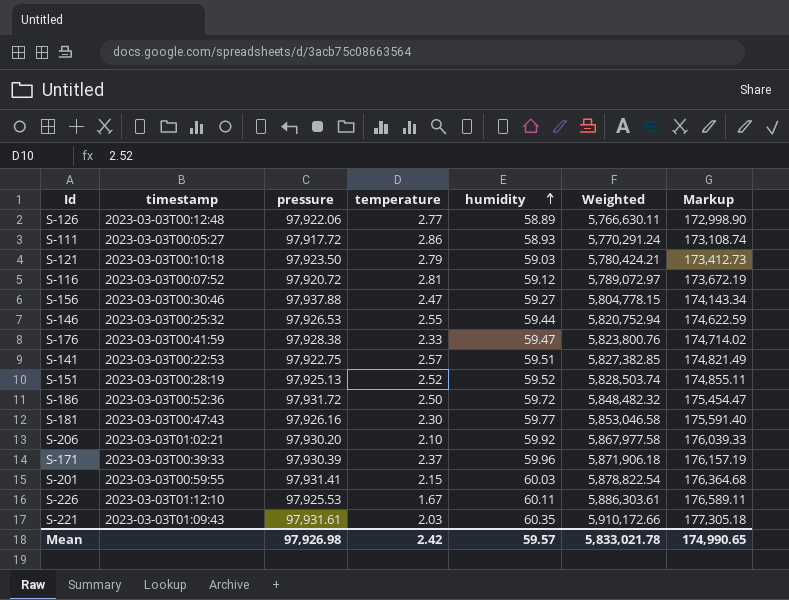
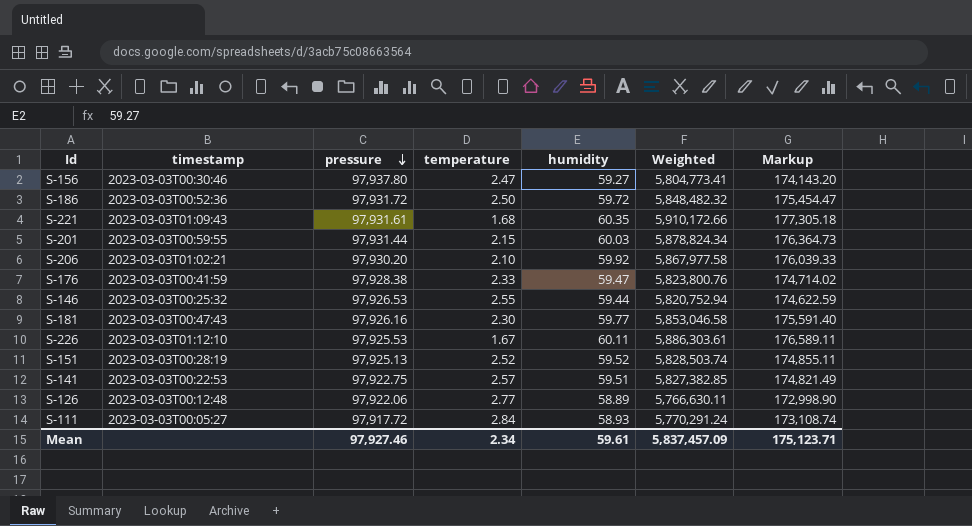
row order: humidity ascending -> pressure descending
row S-121: 2023-03-03T00:10:18 | 97,923.50 | 2.79 | 59.03 | 5,780,424.21 | 173,412.73 -> none
row S-116: 2023-03-03T00:07:52 | 97,920.72 | 2.81 | 59.12 | 5,789,072.97 | 173,672.19 -> none
row S-171: 2023-03-03T00:39:33 | 97,930.39 | 2.37 | 59.96 | 5,871,906.18 | 176,157.19 -> none
S-156 | pressure: 97,937.88 -> 97,937.80
S-156 | Weighted: 5,804,778.15 -> 5,804,773.41
S-156 | Markup: 174,143.34 -> 174,143.20
S-221 | temperature: 2.03 -> 1.68
S-201 | pressure: 97,931.41 -> 97,931.44
S-201 | Weighted: 5,878,822.54 -> 5,878,824.34
S-201 | Markup: 176,364.68 -> 176,364.73
S-111 | temperature: 2.86 -> 2.84
Mean | pressure: 97,926.98 -> 97,927.46
Mean | temperature: 2.42 -> 2.34
Mean | humidity: 59.57 -> 59.61
Mean | Weighted: 5,833,021.78 -> 5,837,457.09
Mean | Markup: 174,990.65 -> 175,123.71

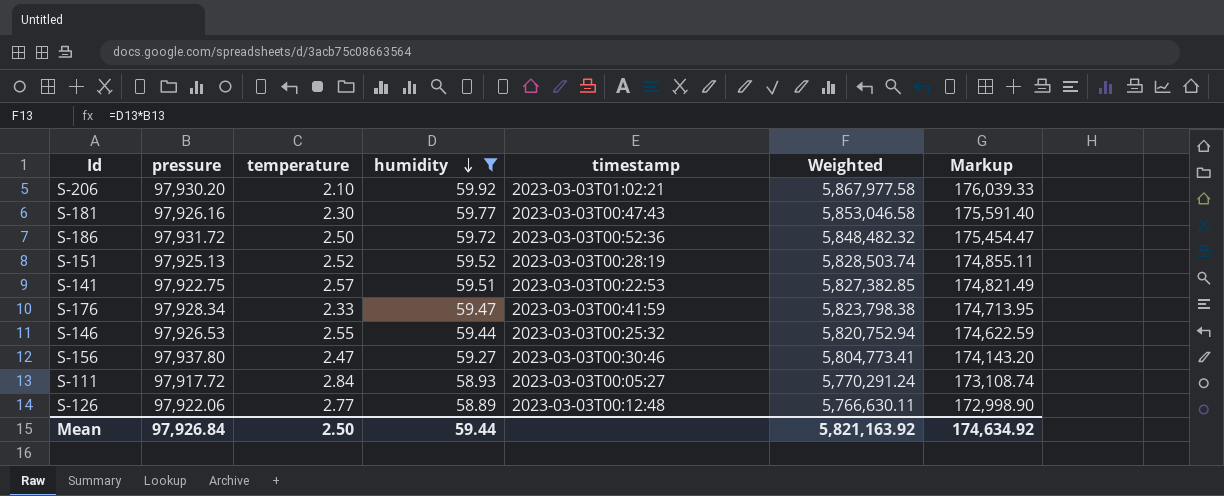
filter: none -> humidity <= 59.92
row order: pressure descending -> humidity descending
column timestamp | position: 2 -> 5
S-176 | pressure: 97,928.38 -> 97,928.34
S-176 | Weighted: 5,823,800.76 -> 5,823,798.38
S-176 | Markup: 174,714.02 -> 174,713.95
Mean | pressure: 97,927.46 -> 97,926.84
Mean | temperature: 2.34 -> 2.50
Mean | humidity: 59.61 -> 59.44
Mean | Weighted: 5,837,457.09 -> 5,821,163.92
Mean | Markup: 175,123.71 -> 174,634.92

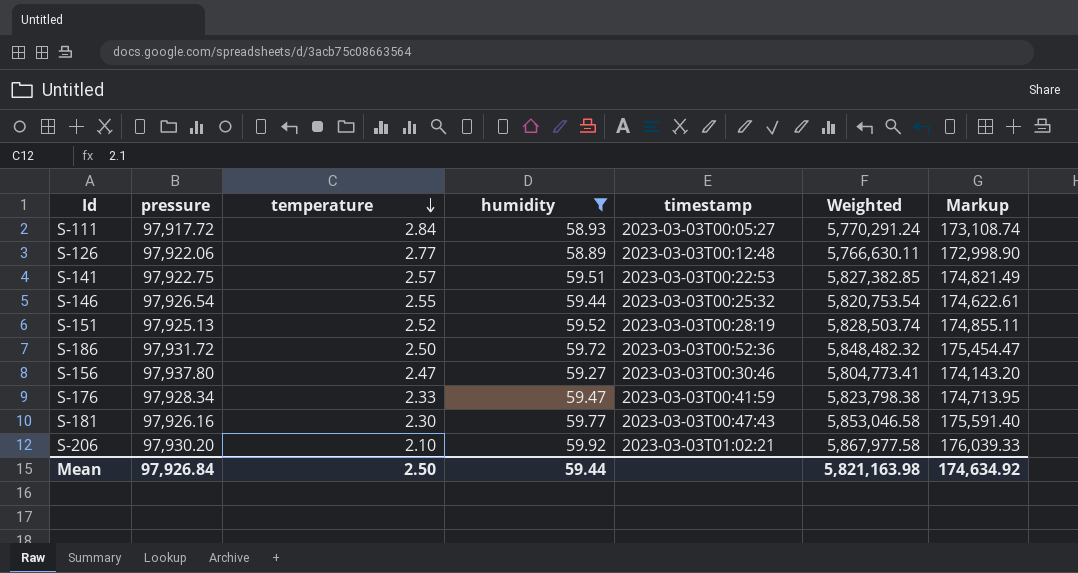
row order: humidity descending -> temperature descending
S-146 | pressure: 97,926.53 -> 97,926.54
S-146 | Weighted: 5,820,752.94 -> 5,820,753.54
S-146 | Markup: 174,622.59 -> 174,622.61
Mean | Weighted: 5,821,163.92 -> 5,821,163.98

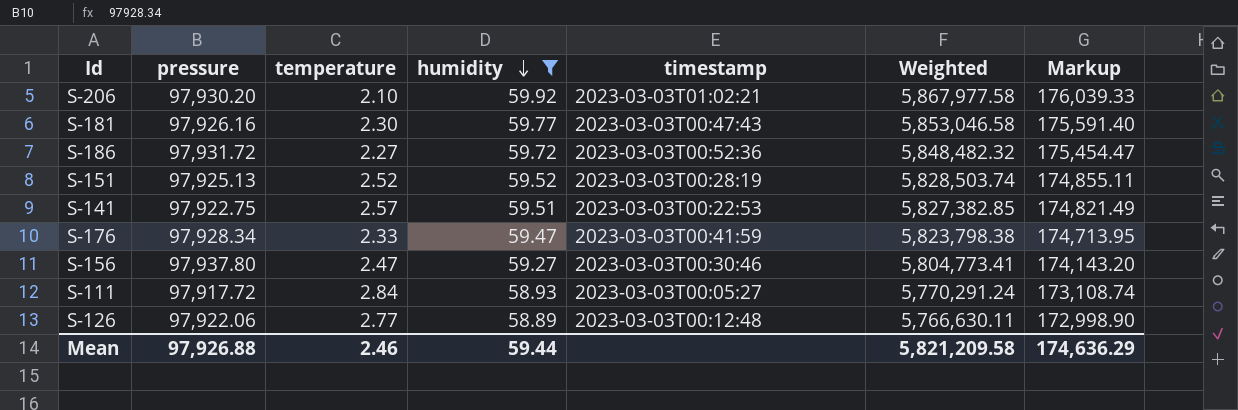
row order: temperature descending -> humidity descending
row S-146: 97,926.54 | 2.55 | 59.44 | 2023-03-03T00:25:32 | 5,820,753.54 | 174,622.61 -> none
S-186 | temperature: 2.50 -> 2.27
Mean | pressure: 97,926.84 -> 97,926.88
Mean | temperature: 2.50 -> 2.46
Mean | Weighted: 5,821,163.98 -> 5,821,209.58
Mean | Markup: 174,634.92 -> 174,636.29

